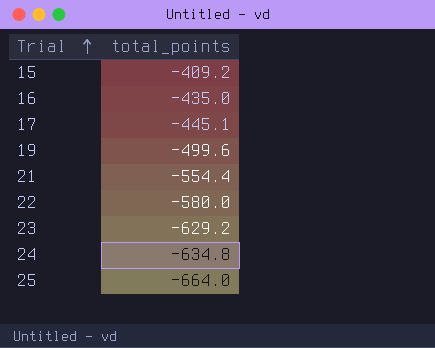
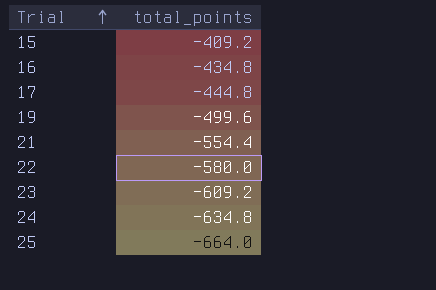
16 | total_points: -435.0 -> -434.8
17 | total_points: -445.1 -> -444.8
23 | total_points: -629.2 -> -609.2

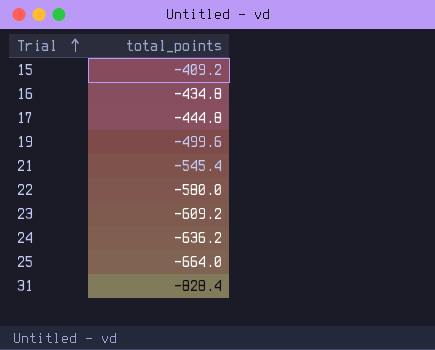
21 | total_points: -554.4 -> -545.4
24 | total_points: -634.8 -> -636.2
row 31: none -> -828.4

